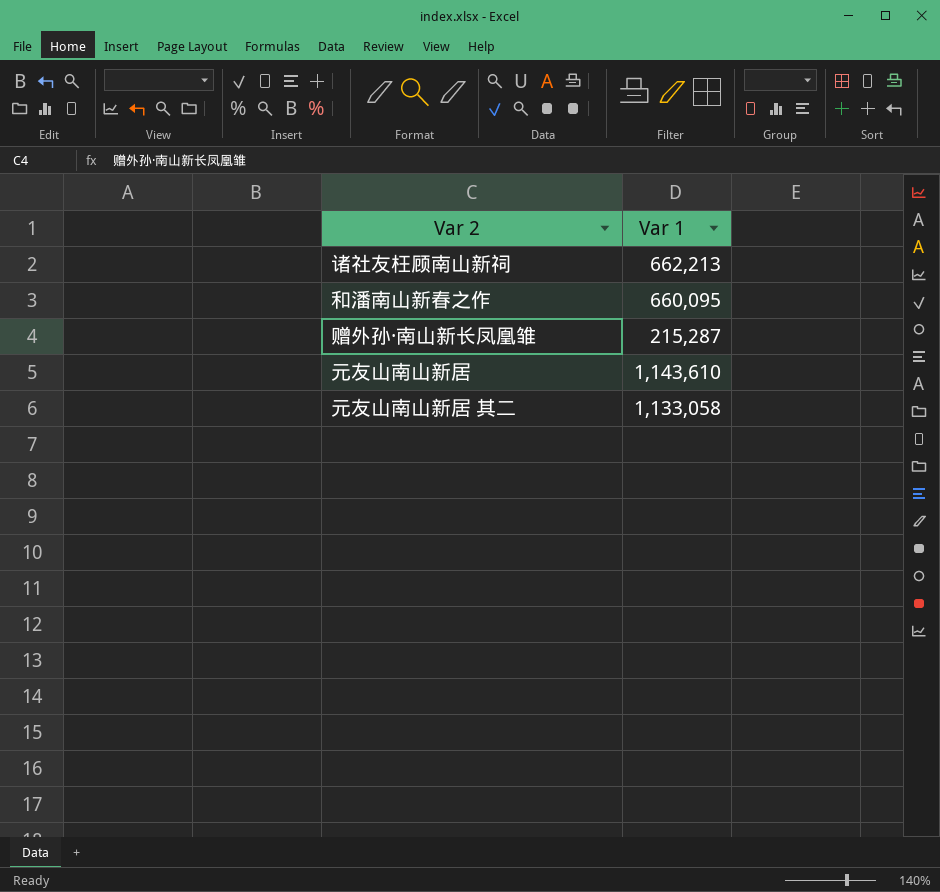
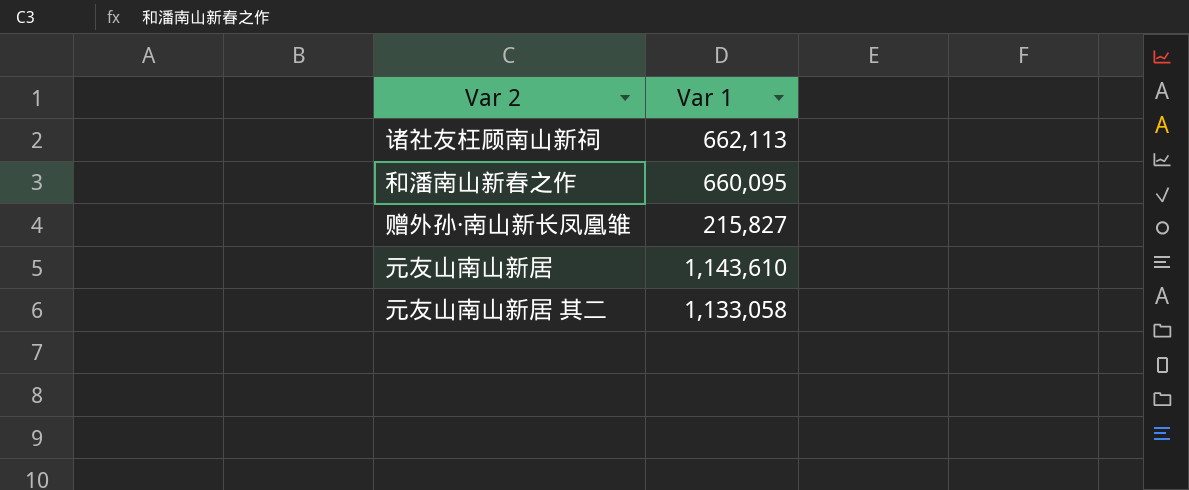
诸社友枉顾南山新祠 | Var 1: 662,213 -> 662,113
赠外孙·南山新长凤凰雏 | Var 1: 215,287 -> 215,827

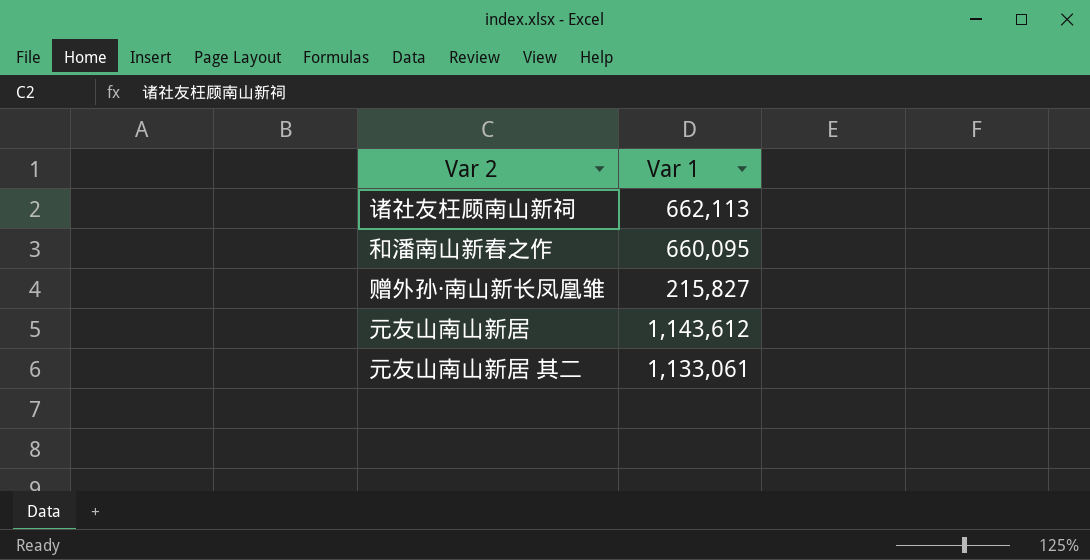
元友山南山新居 | Var 1: 1,143,610 -> 1,143,612
元友山南山新居 其二 | Var 1: 1,133,058 -> 1,133,061

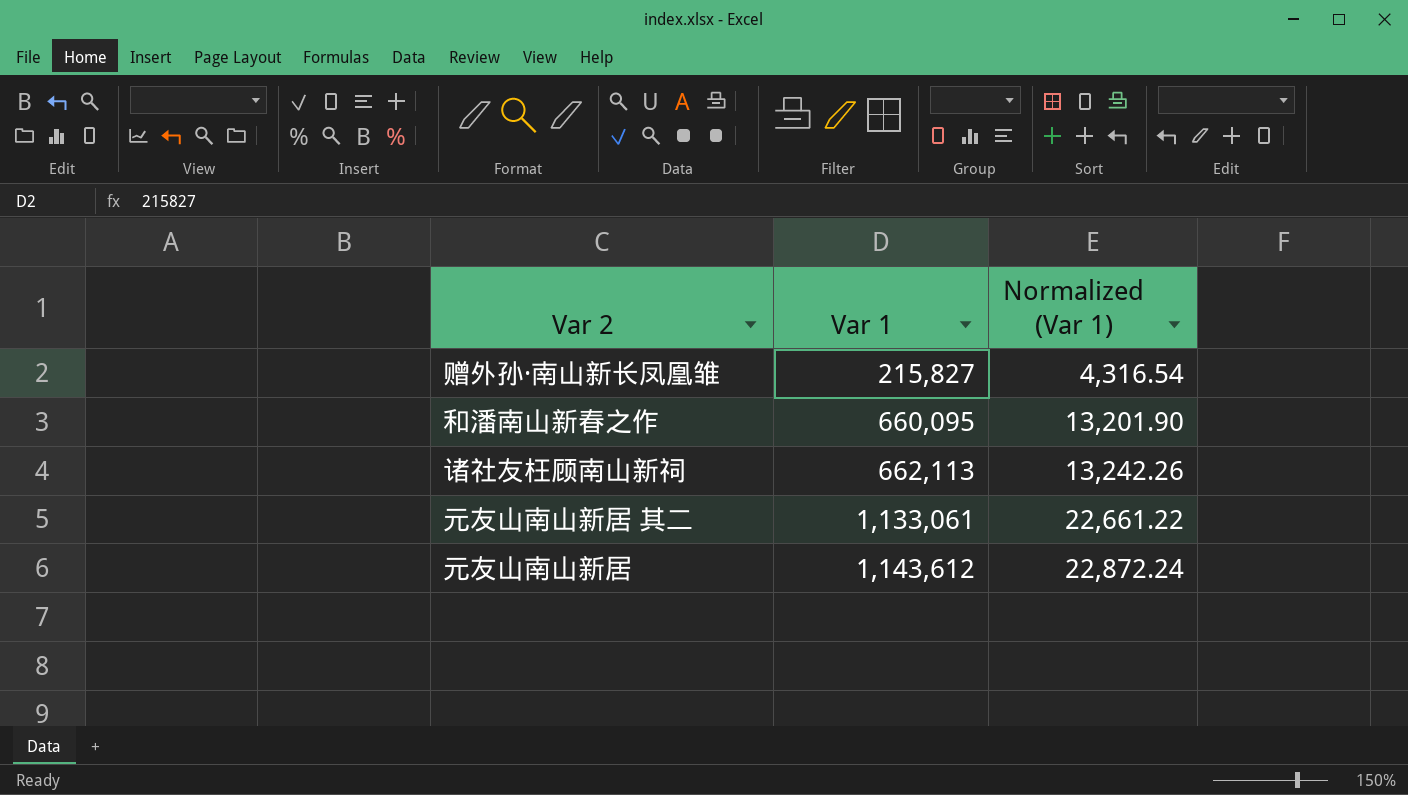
row order: none -> Var 1 ascending
column Normalized (Var 1) | formula: none -> [Var 1] * 0.02

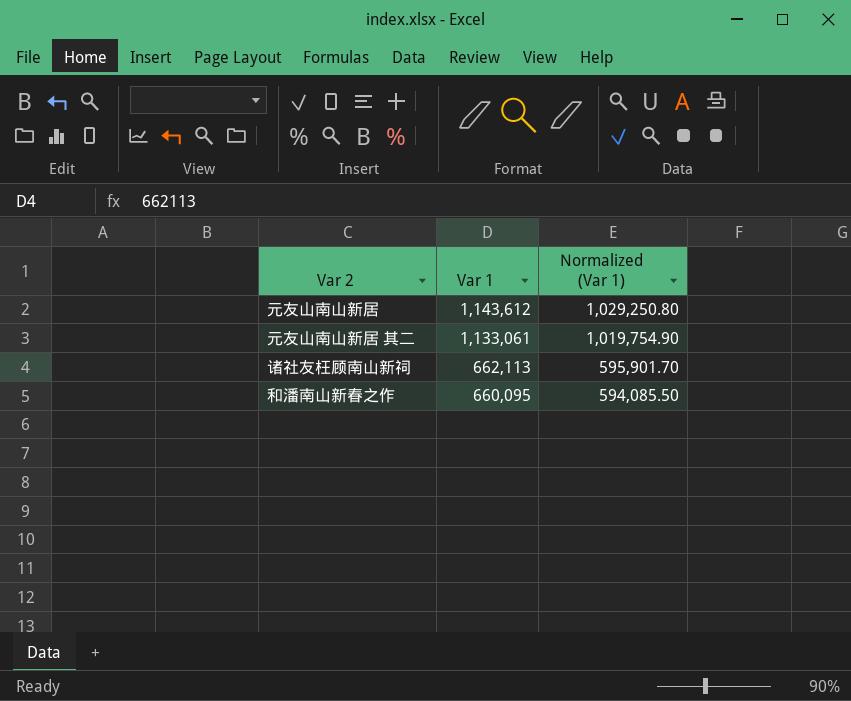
row order: Var 1 ascending -> Var 1 descending
column Normalized (Var 1) | formula: [Var 1] * 0.02 -> [Var 1] * 0.9
row 赠外孙·南山新长凤凰雏: 215,827 | 4,316.54 -> none

